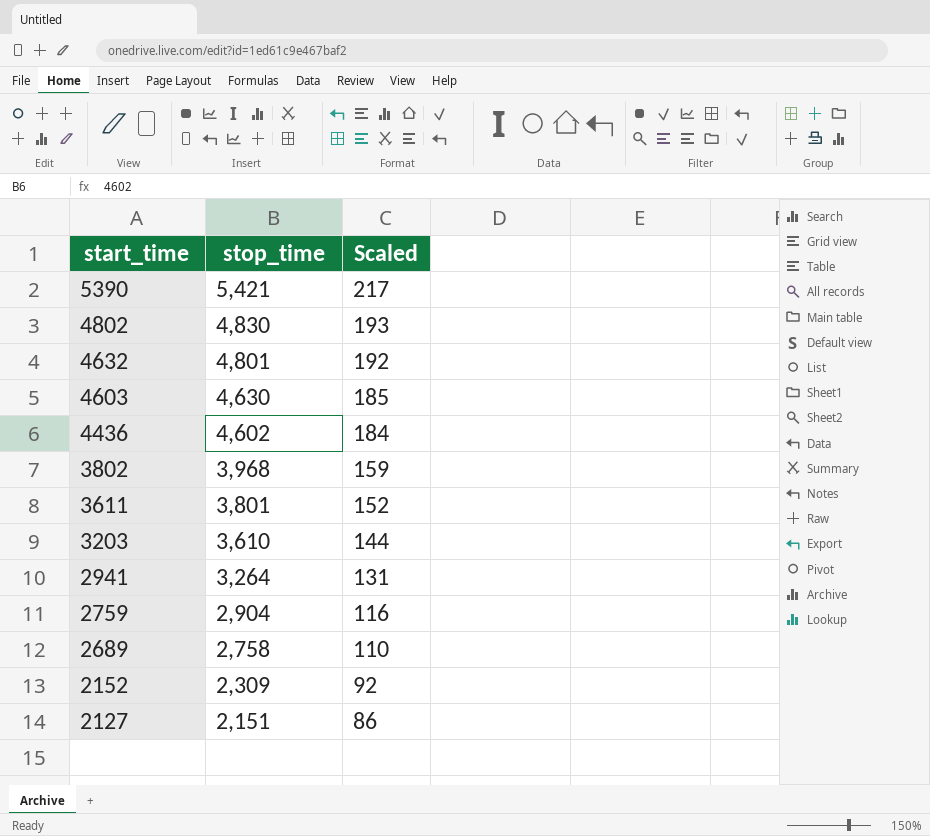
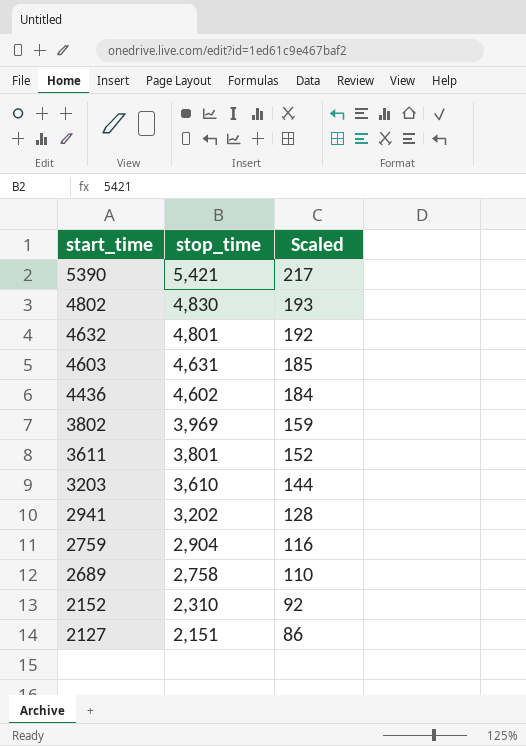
4603 | stop_time: 4,630 -> 4,631
3802 | stop_time: 3,968 -> 3,969
2941 | stop_time: 3,264 -> 3,202
2941 | Scaled: 131 -> 128
2152 | stop_time: 2,309 -> 2,310

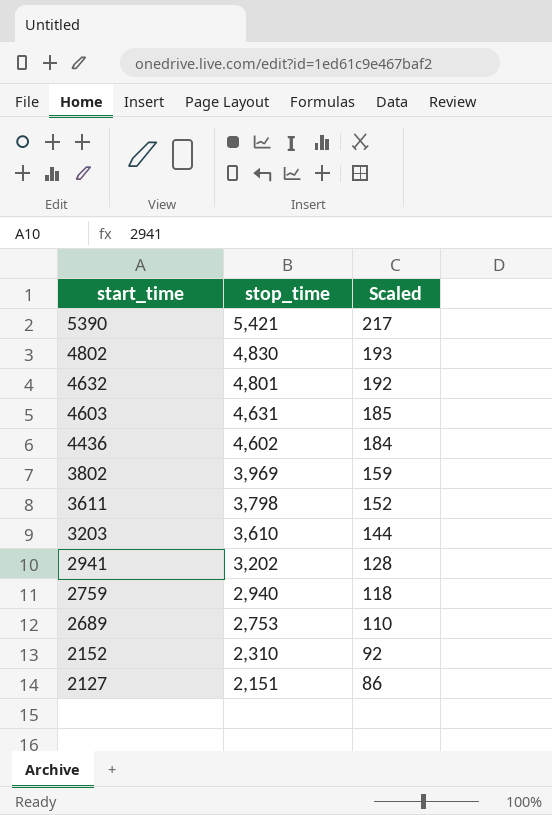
3611 | stop_time: 3,801 -> 3,798
2759 | stop_time: 2,904 -> 2,940
2759 | Scaled: 116 -> 118
2689 | stop_time: 2,758 -> 2,753

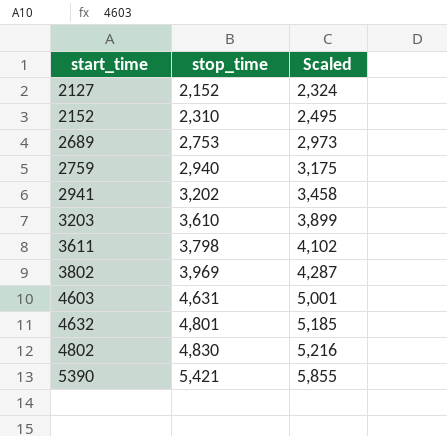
row order: start_time descending -> start_time ascending
column Scaled | formula: [stop_time] * 0.04 -> [stop_time] * 1.08
row 4436: 4,602 | 184 -> none
2127 | stop_time: 2,151 -> 2,152

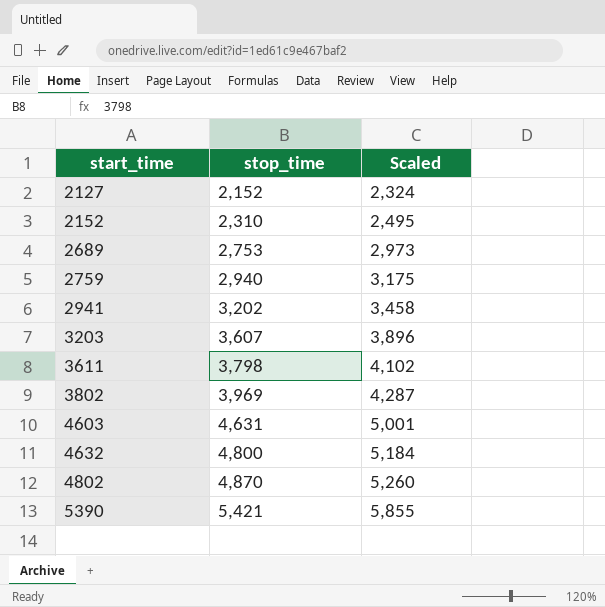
3203 | stop_time: 3,610 -> 3,607
3203 | Scaled: 3,899 -> 3,896
4632 | stop_time: 4,801 -> 4,800
4632 | Scaled: 5,185 -> 5,184
4802 | stop_time: 4,830 -> 4,870
4802 | Scaled: 5,216 -> 5,260

